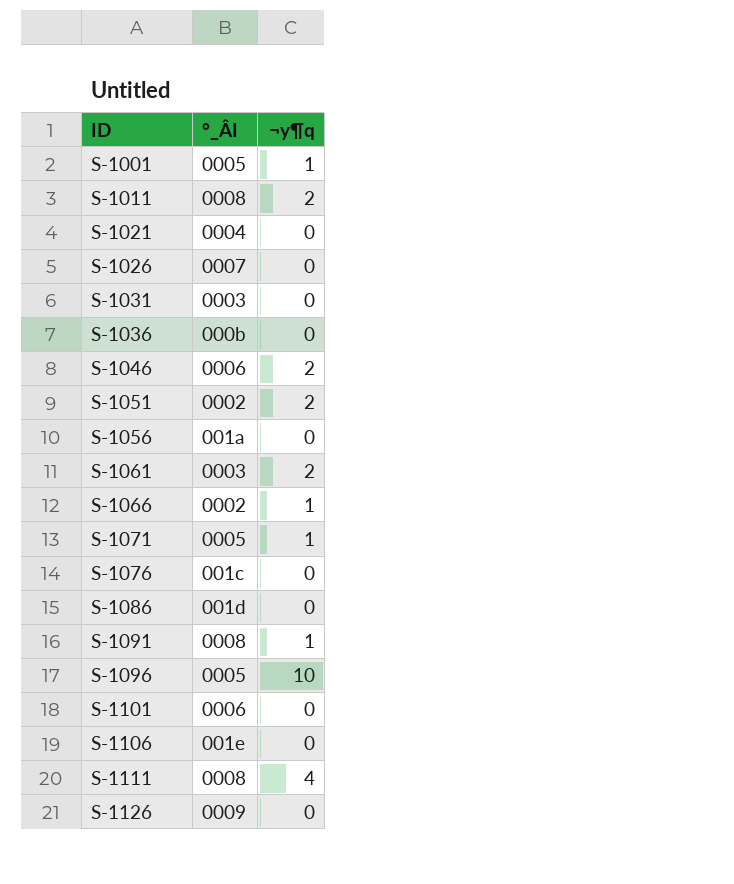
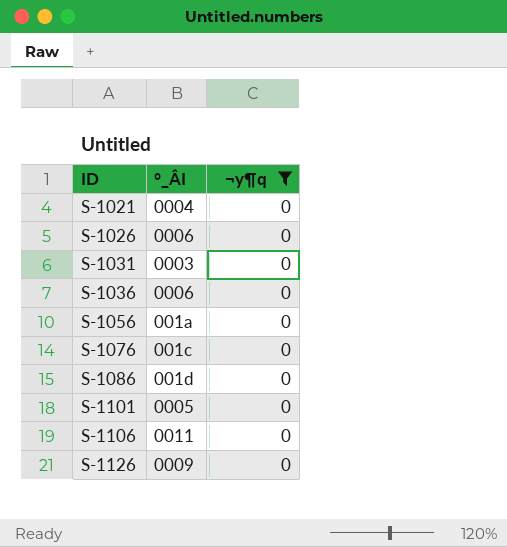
filter: none -> ¬y¶q = 0
S-1026 | °_ÂI: 0007 -> 0006
S-1036 | °_ÂI: 000b -> 0006
S-1101 | °_ÂI: 0006 -> 0005
S-1106 | °_ÂI: 001e -> 0011

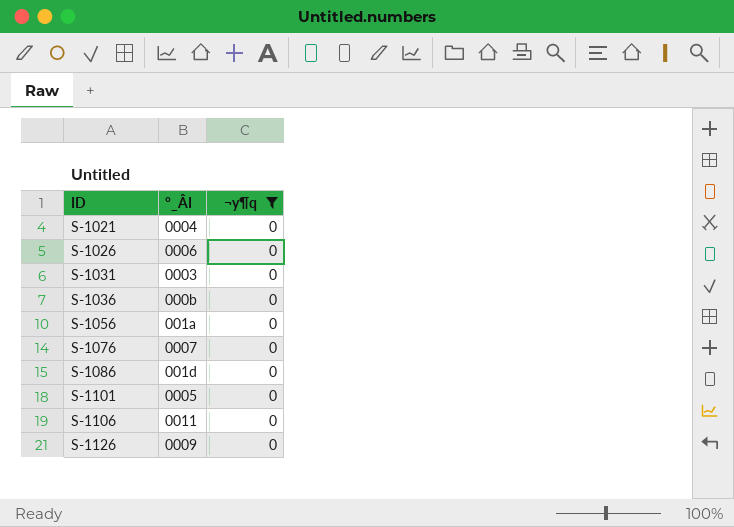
S-1036 | °_ÂI: 0006 -> 000b
S-1076 | °_ÂI: 001c -> 0007

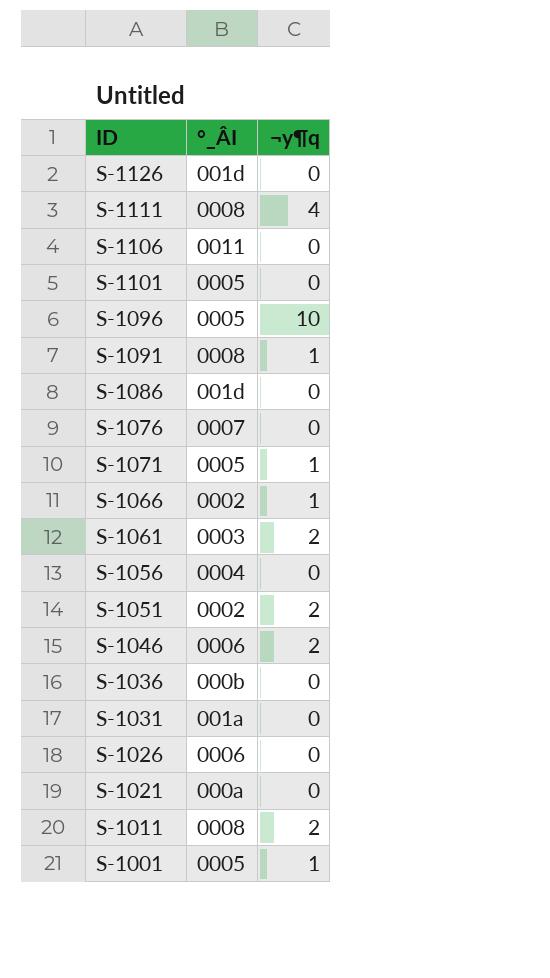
filter: ¬y¶q = 0 -> none
row order: ID ascending -> ID descending
S-1126 | °_ÂI: 0009 -> 001d
S-1056 | °_ÂI: 001a -> 0004
S-1031 | °_ÂI: 0003 -> 001a
S-1021 | °_ÂI: 0004 -> 000a

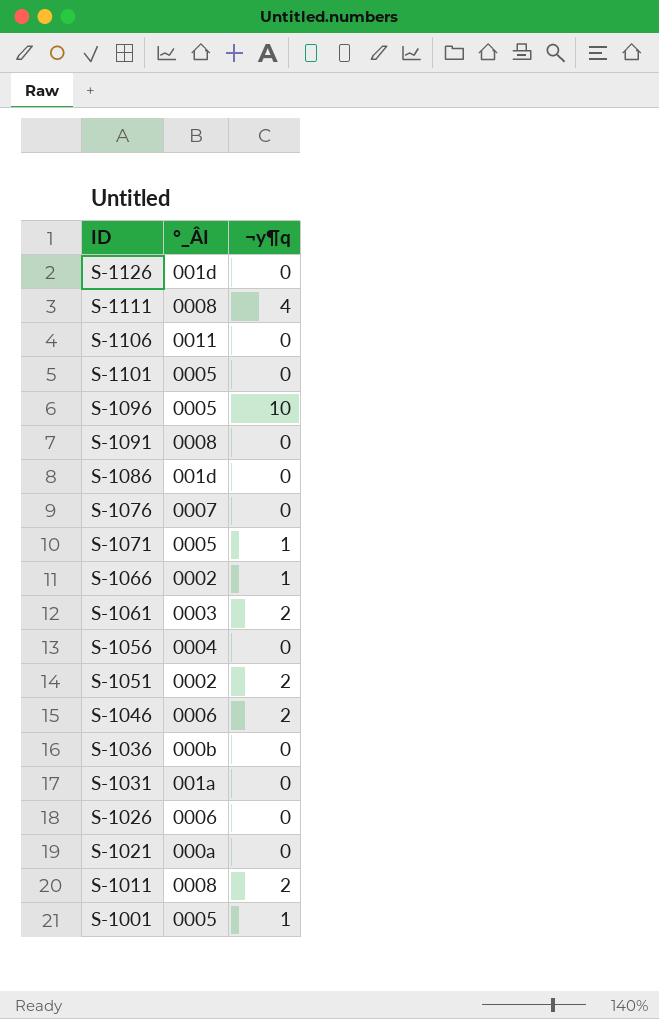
S-1091 | ¬y¶q: 1 -> 0

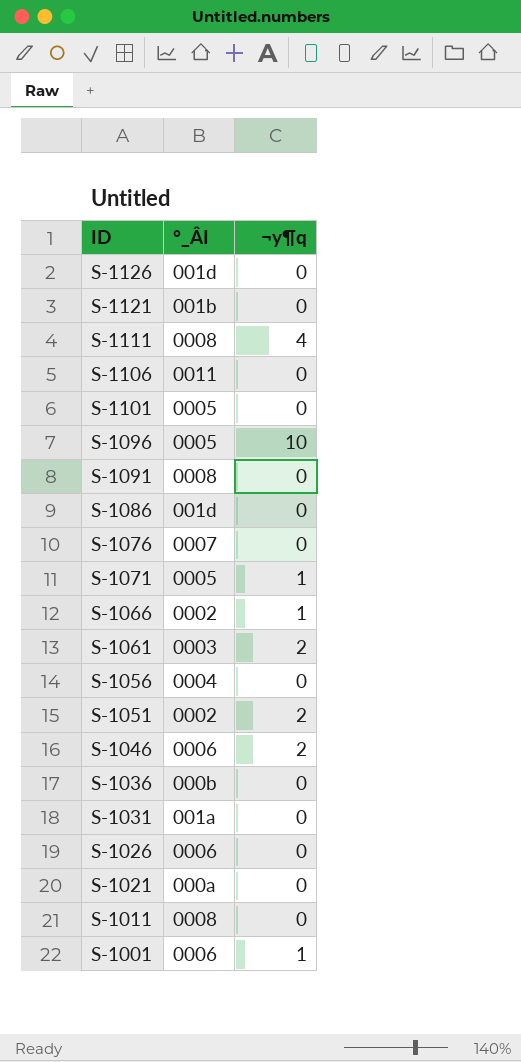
row S-1121: none -> 001b | 0
S-1011 | ¬y¶q: 2 -> 0
S-1001 | °_ÂI: 0005 -> 0006

